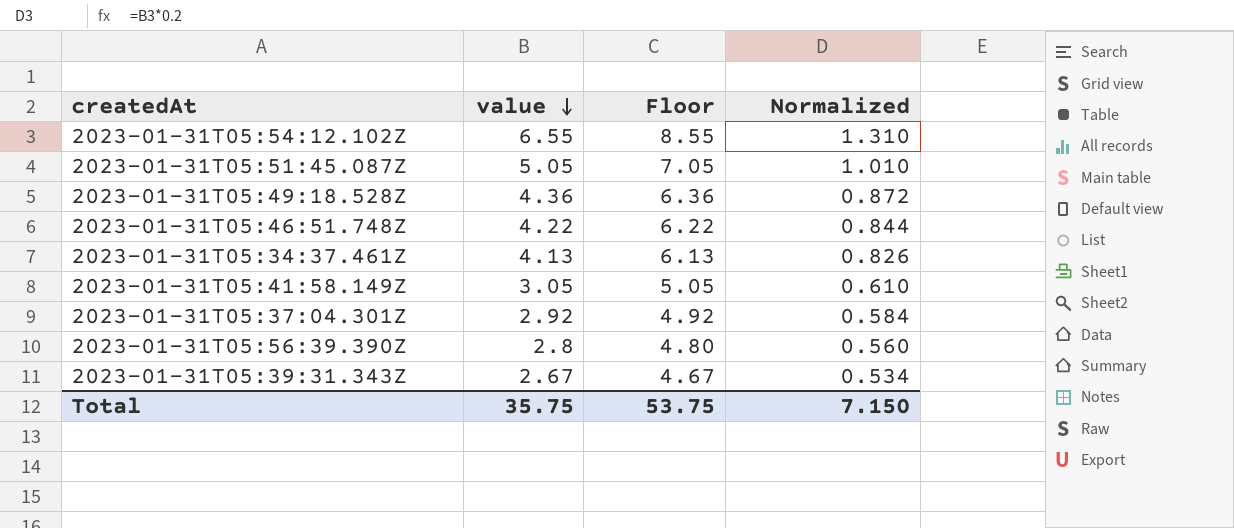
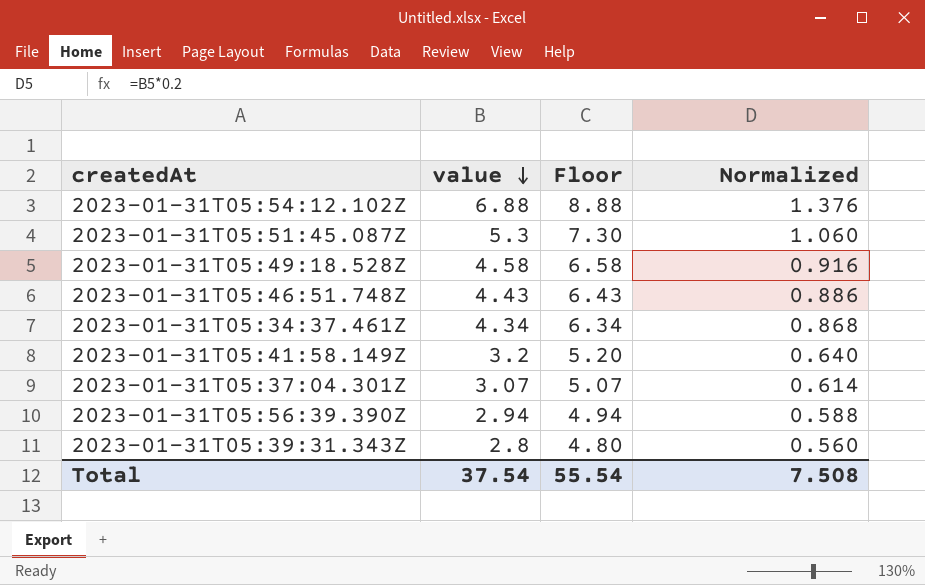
2023-01-31T05:54:12.102Z | value: 6.55 -> 6.88
2023-01-31T05:54:12.102Z | Floor: 8.55 -> 8.88
2023-01-31T05:54:12.102Z | Normalized: 1.310 -> 1.376
2023-01-31T05:51:45.087Z | value: 5.05 -> 5.3
2023-01-31T05:51:45.087Z | Floor: 7.05 -> 7.30
2023-01-31T05:51:45.087Z | Normalized: 1.010 -> 1.060
2023-01-31T05:49:18.528Z | value: 4.36 -> 4.58
2023-01-31T05:49:18.528Z | Floor: 6.36 -> 6.58
2023-01-31T05:49:18.528Z | Normalized: 0.872 -> 0.916
2023-01-31T05:46:51.748Z | value: 4.22 -> 4.43
2023-01-31T05:46:51.748Z | Floor: 6.22 -> 6.43
2023-01-31T05:46:51.748Z | Normalized: 0.844 -> 0.886
2023-01-31T05:34:37.461Z | value: 4.13 -> 4.34
2023-01-31T05:34:37.461Z | Floor: 6.13 -> 6.34
2023-01-31T05:34:37.461Z | Normalized: 0.826 -> 0.868
2023-01-31T05:41:58.149Z | value: 3.05 -> 3.2
2023-01-31T05:41:58.149Z | Floor: 5.05 -> 5.20
2023-01-31T05:41:58.149Z | Normalized: 0.610 -> 0.640
2023-01-31T05:37:04.301Z | value: 2.92 -> 3.07
2023-01-31T05:37:04.301Z | Floor: 4.92 -> 5.07
2023-01-31T05:37:04.301Z | Normalized: 0.584 -> 0.614
2023-01-31T05:56:39.390Z | value: 2.8 -> 2.94
2023-01-31T05:56:39.390Z | Floor: 4.80 -> 4.94
2023-01-31T05:56:39.390Z | Normalized: 0.560 -> 0.588
2023-01-31T05:39:31.343Z | value: 2.67 -> 2.8
2023-01-31T05:39:31.343Z | Floor: 4.67 -> 4.80
2023-01-31T05:39:31.343Z | Normalized: 0.534 -> 0.560
Total | value: 35.75 -> 37.54
Total | Floor: 53.75 -> 55.54
Total | Normalized: 7.150 -> 7.508

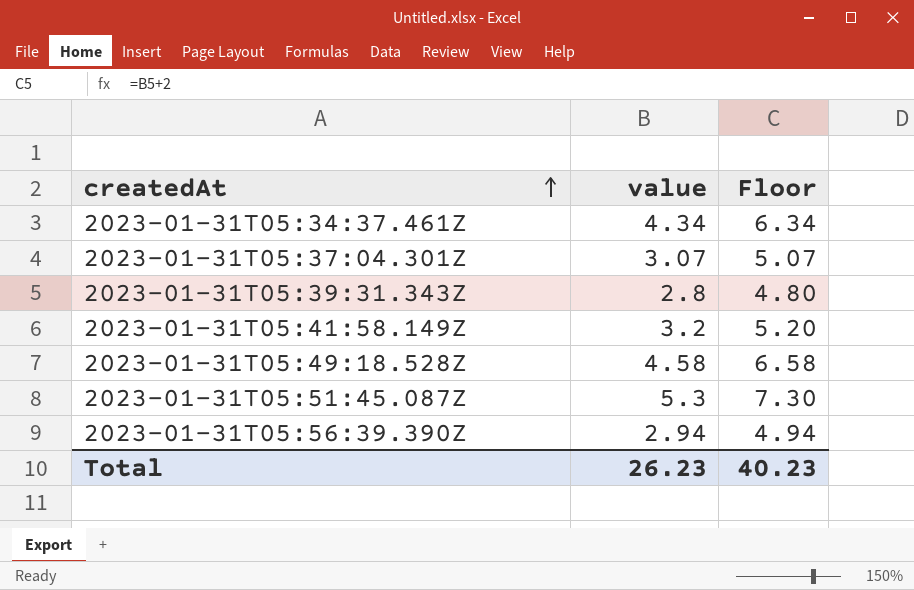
row order: value descending -> createdAt ascending
column Normalized | formula: [value] * 0.2 -> none
row 2023-01-31T05:54:12.102Z: 6.88 | 8.88 | 1.376 -> none
row 2023-01-31T05:46:51.748Z: 4.43 | 6.43 | 0.886 -> none
Total | value: 37.54 -> 26.23
Total | Floor: 55.54 -> 40.23

